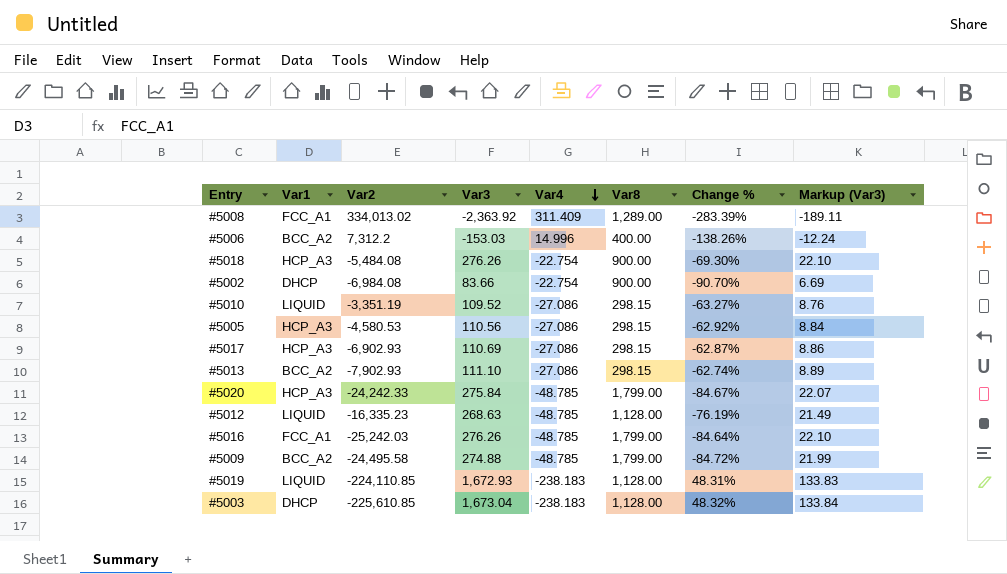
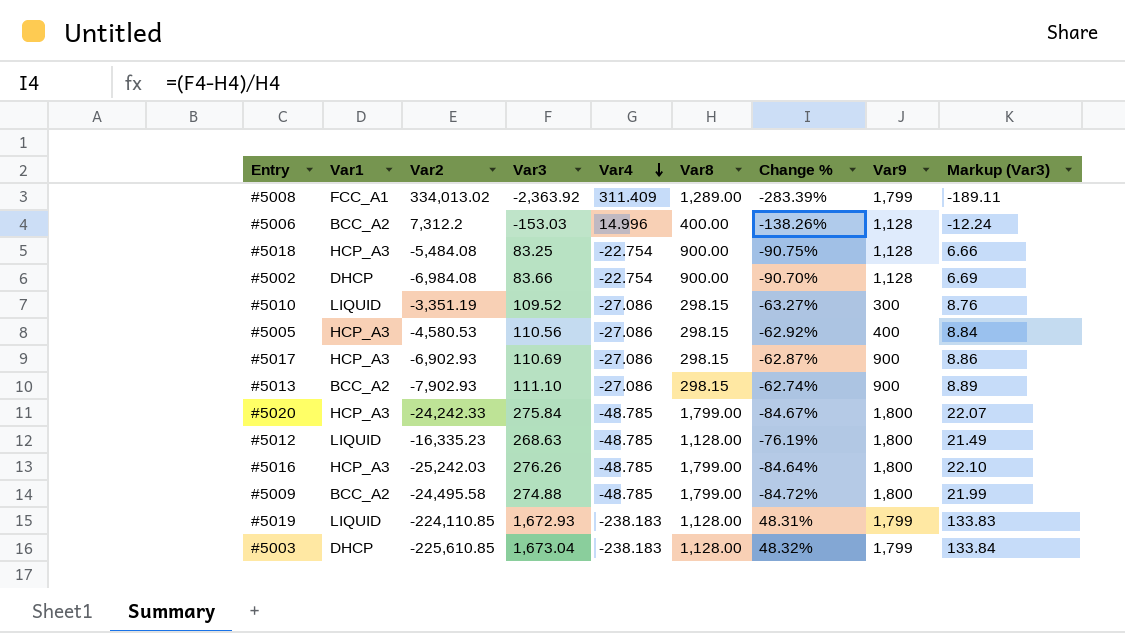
column Var9 | position: none -> 8
#5018 | Var3: 276.26 -> 83.25
#5018 | Change %: -69.30% -> -90.75%
#5018 | Markup (Var3): 22.10 -> 6.66
#5016 | Var1: FCC_A1 -> HCP_A3

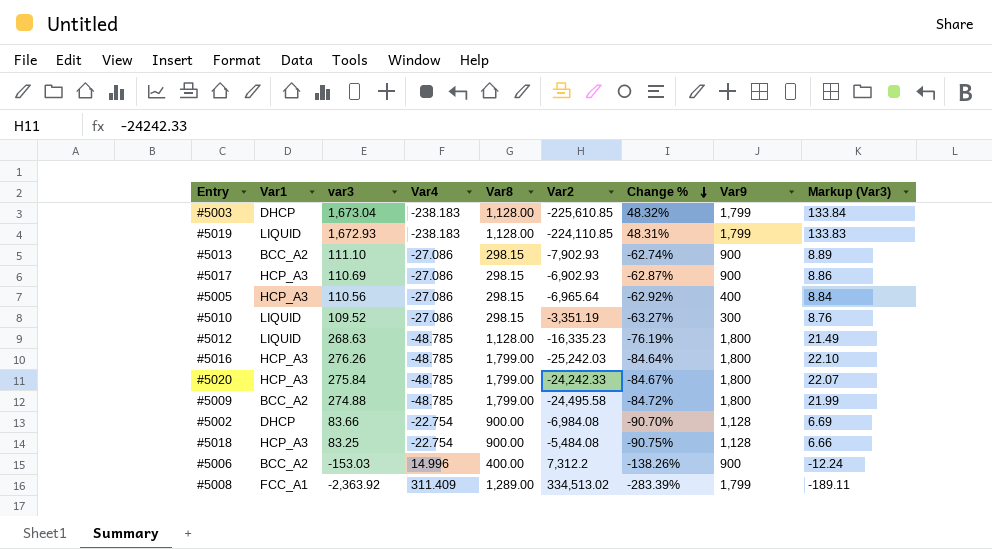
row order: Var4 descending -> Change % descending
column name: Var3 -> var3
column Var2 | position: 3 -> 6
#5005 | Var2: -4,580.53 -> -6,965.64
#5006 | Var9: 1,128 -> 900
#5008 | Var2: 334,013.02 -> 334,513.02

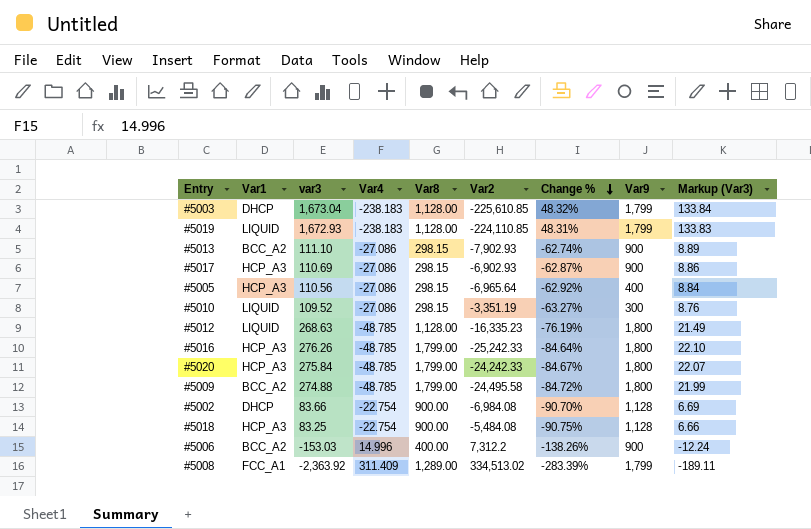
#5016 | Var2: -25,242.03 -> -25,242.33

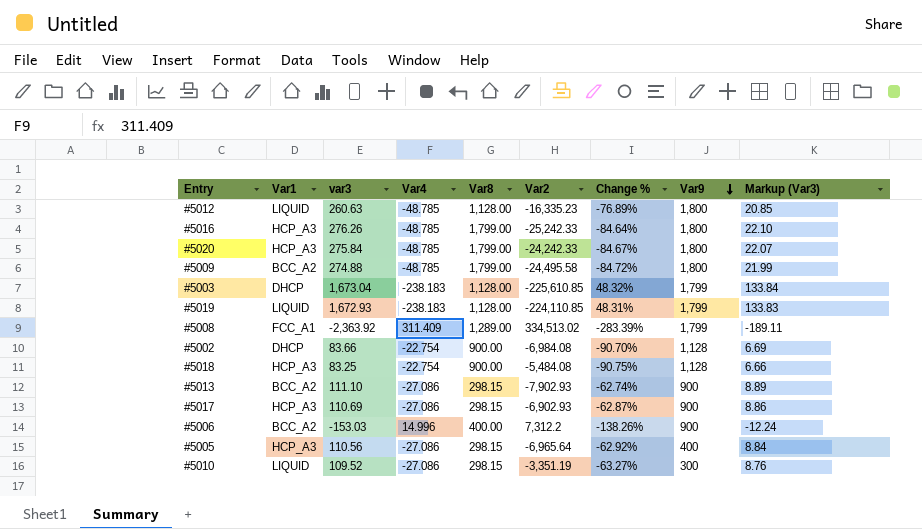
row order: Change % descending -> Var9 descending
#5012 | var3: 268.63 -> 260.63
#5012 | Change %: -76.19% -> -76.89%
#5012 | Markup (Var3): 21.49 -> 20.85

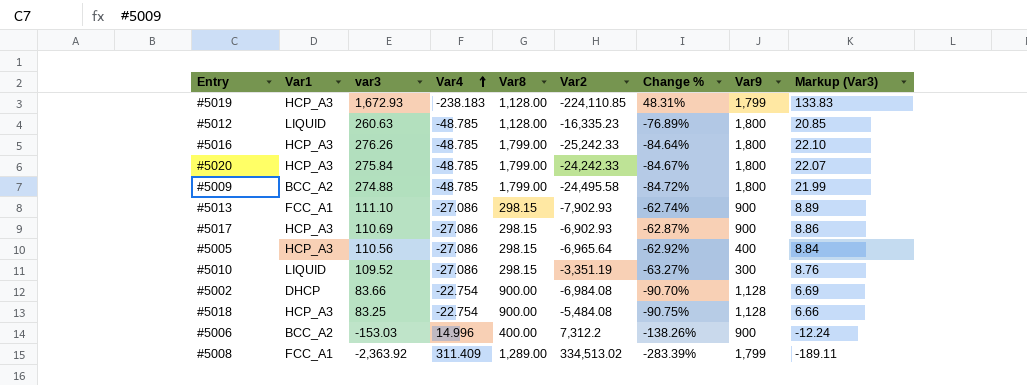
row order: Var9 descending -> Var4 ascending
row #5003: DHCP | 1,673.04 | -238.183 | 1,128.00 | -225,610.85 | 48.32% | 1,799 | 133.84 -> none
#5019 | Var1: LIQUID -> HCP_A3
#5013 | Var1: BCC_A2 -> FCC_A1

